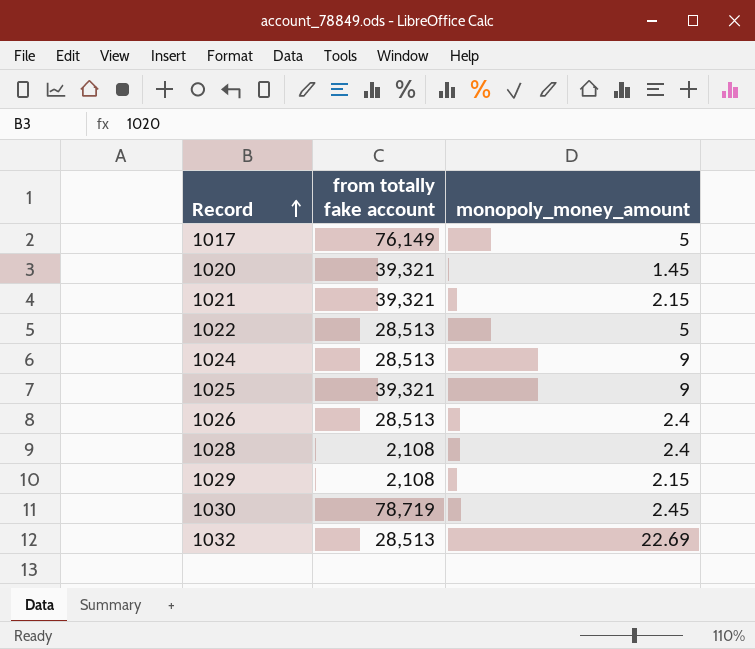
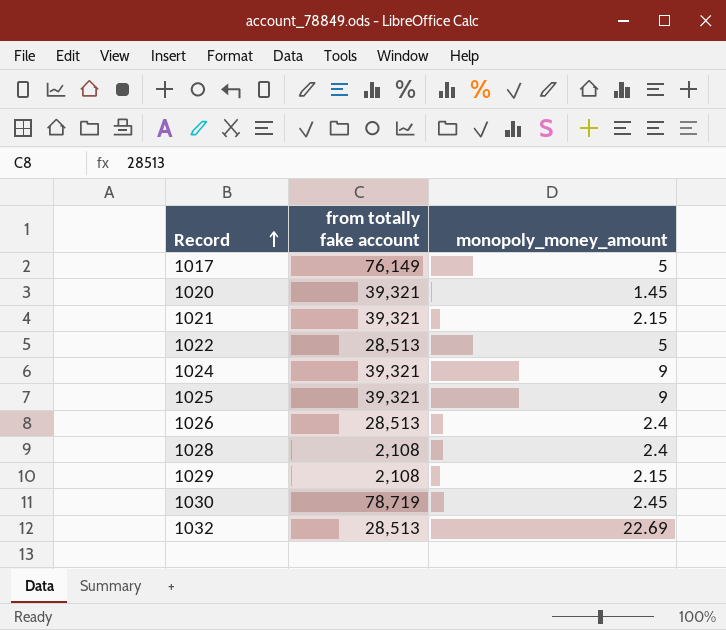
1024 | from totally fake account: 28,513 -> 39,321

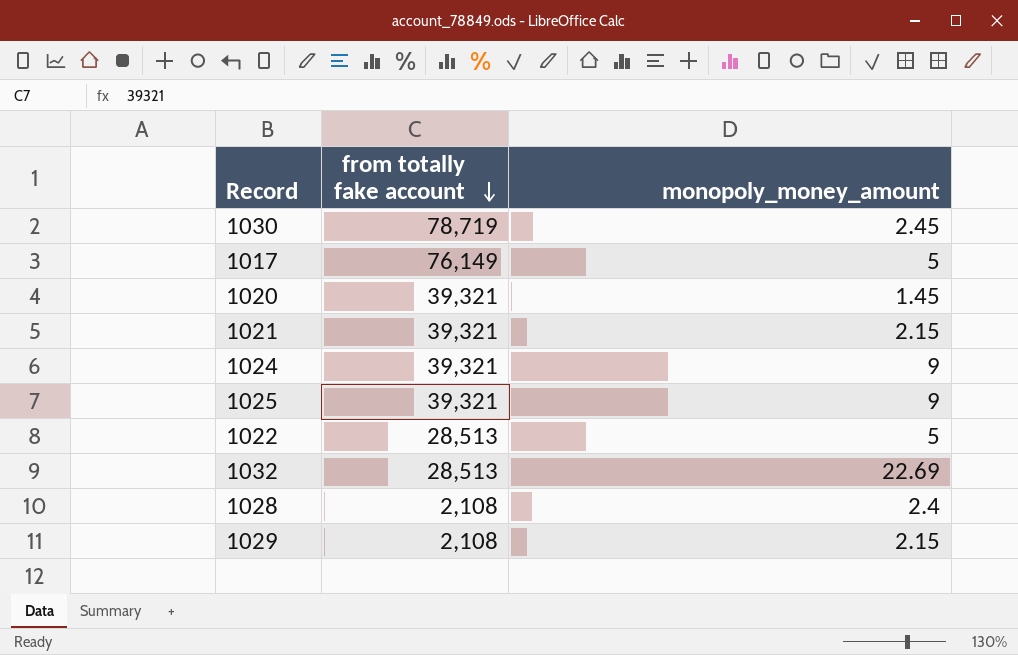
row order: Record ascending -> from totally fake account descending
row 1026: 28,513 | 2.4 -> none

